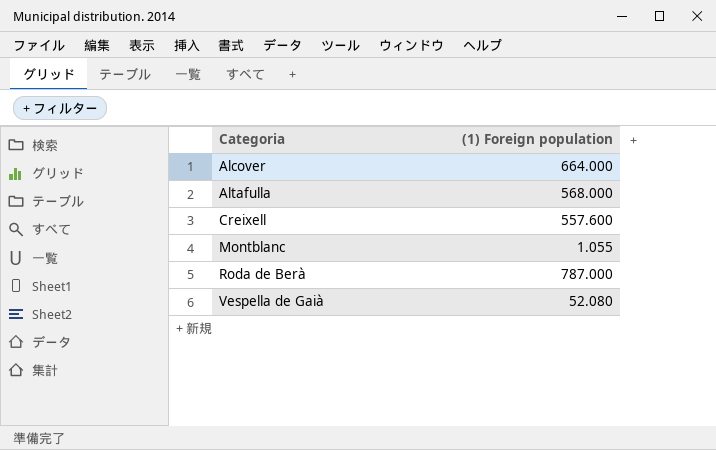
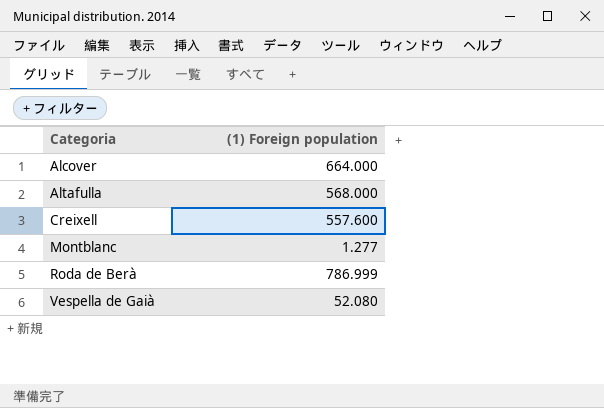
Montblanc | (1) Foreign population: 1.055 -> 1.277
Roda de Berà | (1) Foreign population: 787.000 -> 786.999

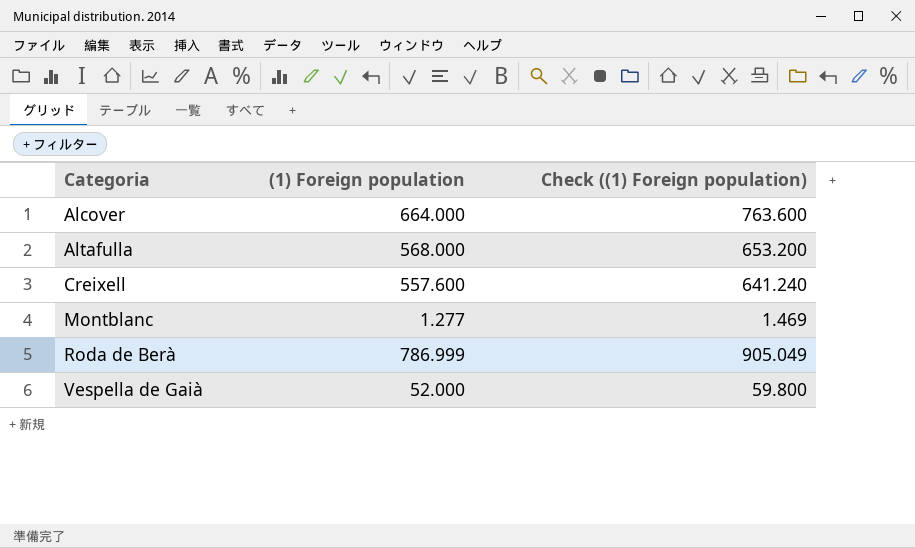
column Check ((1) Foreign population) | formula: none -> [(1) Foreign population] * 1.15
Vespella de Gaià | (1) Foreign population: 52.080 -> 52.000

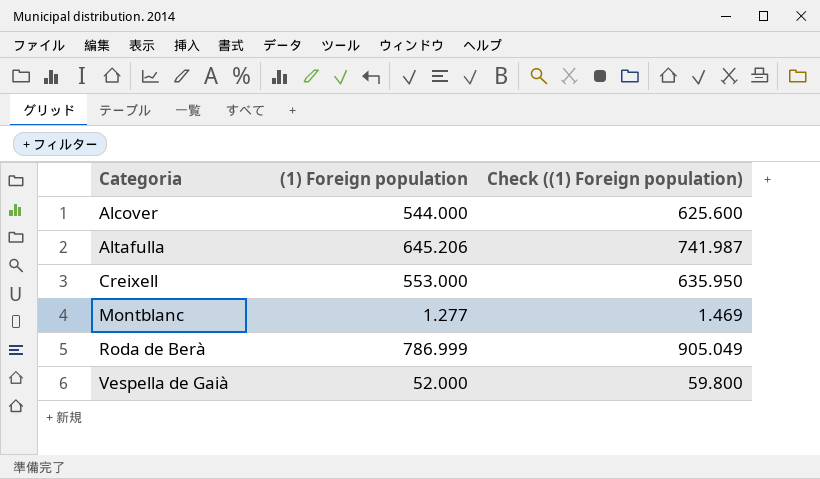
Alcover | (1) Foreign population: 664.000 -> 544.000
Alcover | Check ((1) Foreign population): 763.600 -> 625.600
Altafulla | (1) Foreign population: 568.000 -> 645.206
Altafulla | Check ((1) Foreign population): 653.200 -> 741.987
Creixell | (1) Foreign population: 557.600 -> 553.000
Creixell | Check ((1) Foreign population): 641.240 -> 635.950

